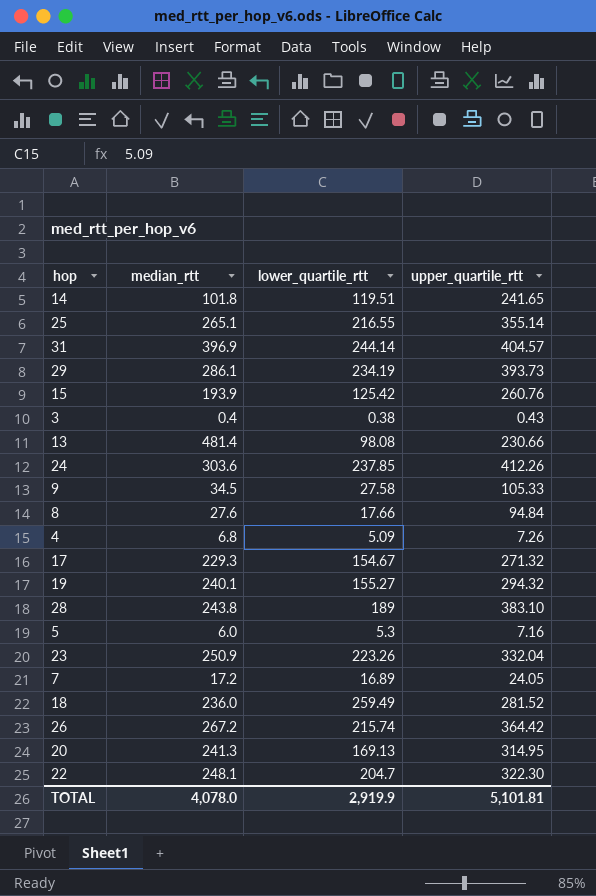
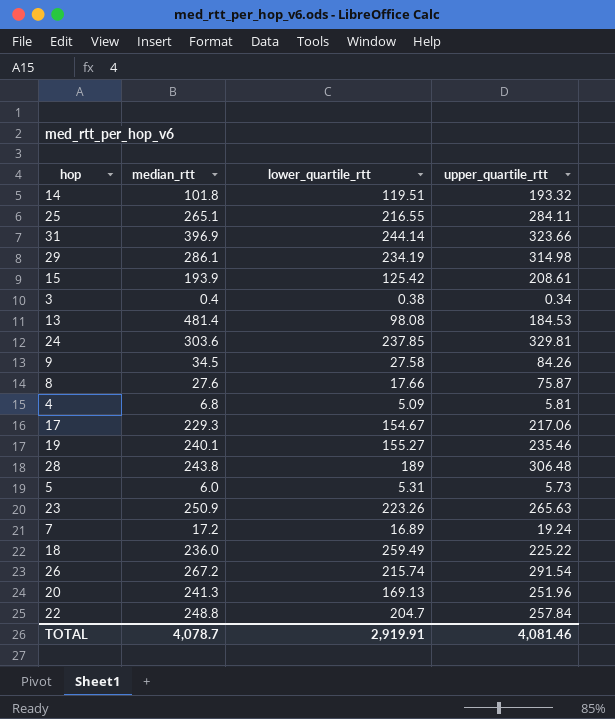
14 | upper_quartile_rtt: 241.65 -> 193.32
25 | upper_quartile_rtt: 355.14 -> 284.11
31 | upper_quartile_rtt: 404.57 -> 323.66
29 | upper_quartile_rtt: 393.73 -> 314.98
15 | upper_quartile_rtt: 260.76 -> 208.61
3 | upper_quartile_rtt: 0.43 -> 0.34
13 | upper_quartile_rtt: 230.66 -> 184.53
24 | upper_quartile_rtt: 412.26 -> 329.81
9 | upper_quartile_rtt: 105.33 -> 84.26
8 | upper_quartile_rtt: 94.84 -> 75.87
4 | upper_quartile_rtt: 7.26 -> 5.81
17 | upper_quartile_rtt: 271.32 -> 217.06
19 | upper_quartile_rtt: 294.32 -> 235.46
28 | upper_quartile_rtt: 383.10 -> 306.48
5 | lower_quartile_rtt: 5.3 -> 5.31
5 | upper_quartile_rtt: 7.16 -> 5.73
23 | upper_quartile_rtt: 332.04 -> 265.63
7 | upper_quartile_rtt: 24.05 -> 19.24
18 | upper_quartile_rtt: 281.52 -> 225.22
26 | upper_quartile_rtt: 364.42 -> 291.54
20 | upper_quartile_rtt: 314.95 -> 251.96
22 | median_rtt: 248.1 -> 248.8
22 | upper_quartile_rtt: 322.30 -> 257.84
TOTAL | median_rtt: 4,078.0 -> 4,078.7
TOTAL | lower_quartile_rtt: 2,919.9 -> 2,919.91
TOTAL | upper_quartile_rtt: 5,101.81 -> 4,081.46

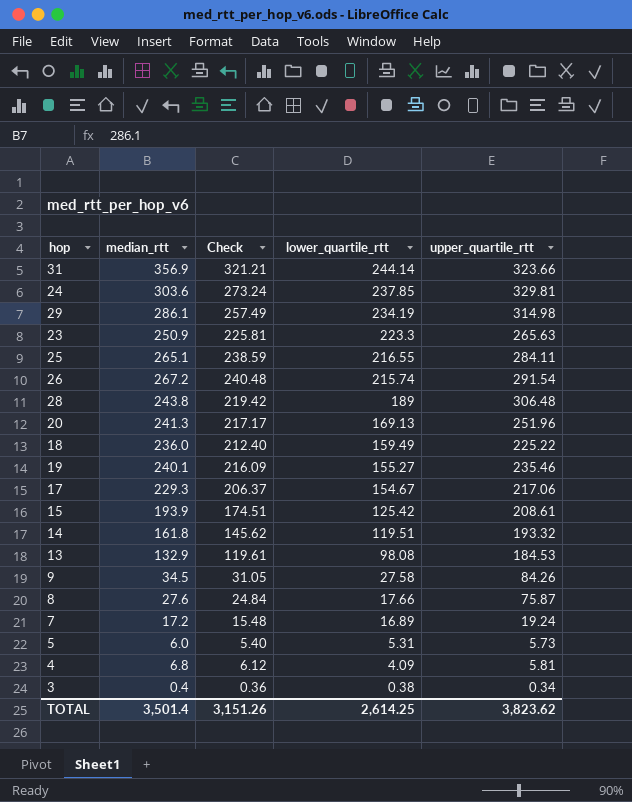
row order: none -> lower_quartile_rtt descending
column Check | formula: none -> [median_rtt] * 0.9
row 22: 248.8 | 204.7 | 257.84 -> none
31 | median_rtt: 396.9 -> 356.9
23 | lower_quartile_rtt: 223.26 -> 223.3
18 | lower_quartile_rtt: 259.49 -> 159.49
14 | median_rtt: 101.8 -> 161.8
13 | median_rtt: 481.4 -> 132.9
4 | lower_quartile_rtt: 5.09 -> 4.09
TOTAL | median_rtt: 4,078.7 -> 3,501.4
TOTAL | lower_quartile_rtt: 2,919.91 -> 2,614.25
TOTAL | upper_quartile_rtt: 4,081.46 -> 3,823.62

